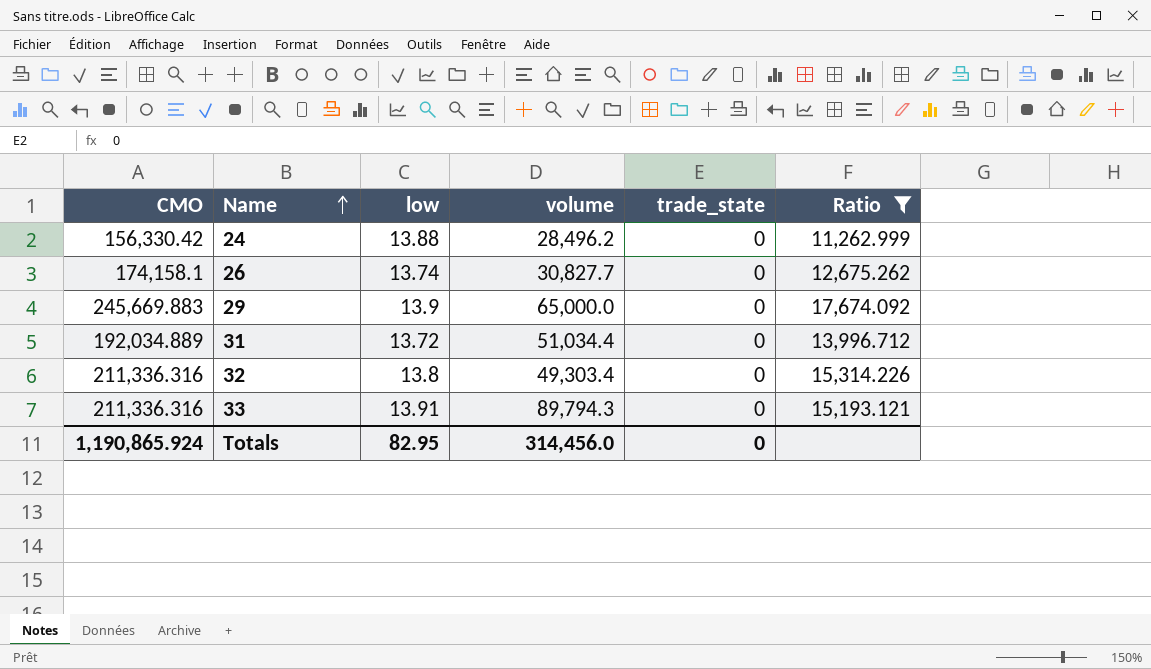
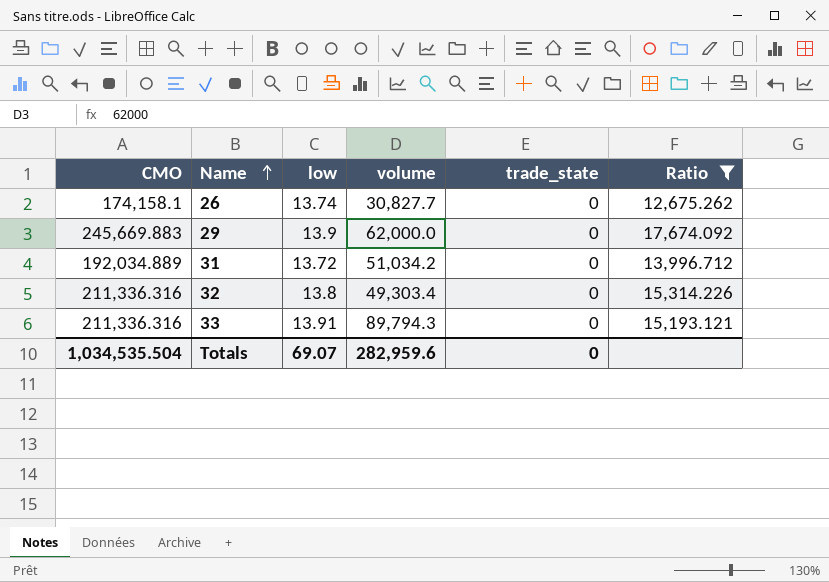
row 24: 156,330.42 | 13.88 | 28,496.2 | 0 | 11,262.999 -> none
29 | volume: 65,000.0 -> 62,000.0
31 | volume: 51,034.4 -> 51,034.2
Totals | CMO: 1,190,865.924 -> 1,034,535.504
Totals | low: 82.95 -> 69.07
Totals | volume: 314,456.0 -> 282,959.6

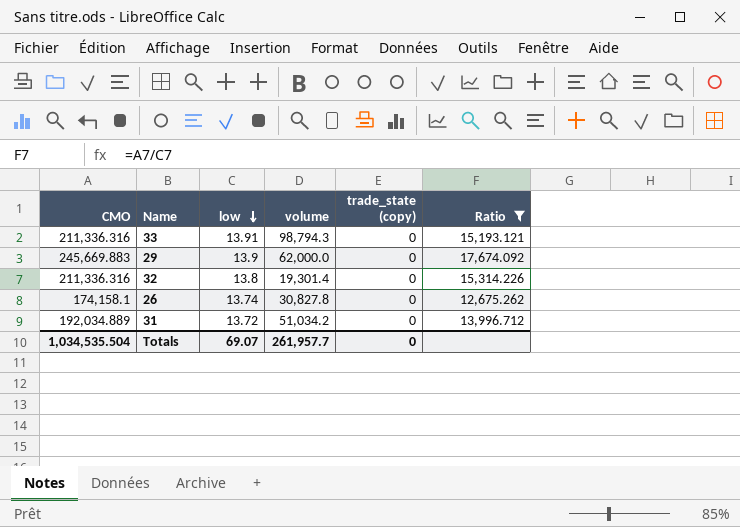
row order: Name ascending -> low descending
column name: trade_state -> trade_state (copy)
33 | volume: 89,794.3 -> 98,794.3
32 | volume: 49,303.4 -> 19,301.4
26 | volume: 30,827.7 -> 30,827.8
Totals | volume: 282,959.6 -> 261,957.7

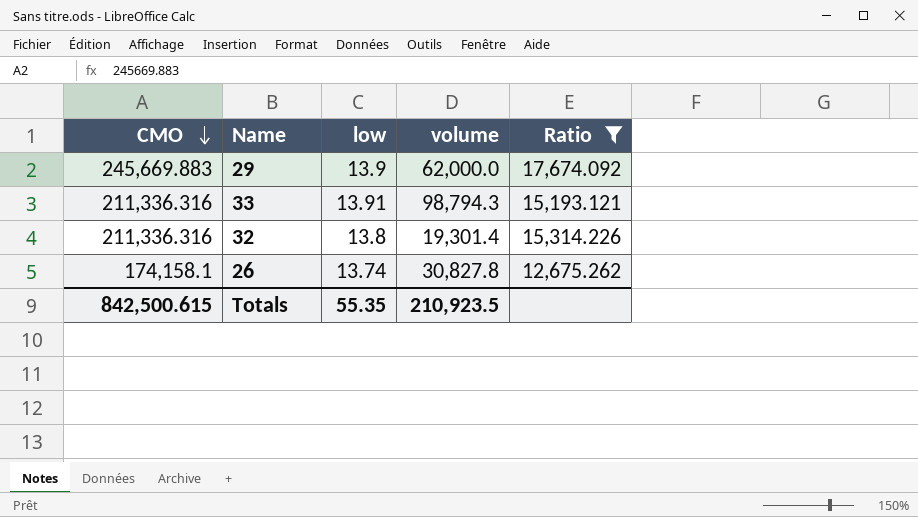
row order: low descending -> CMO descending
column trade_state (copy) | position: 5 -> none
row 31: 192,034.889 | 13.72 | 51,034.2 | 0 | 13,996.712 -> none
Totals | CMO: 1,034,535.504 -> 842,500.615
Totals | low: 69.07 -> 55.35
Totals | volume: 261,957.7 -> 210,923.5

